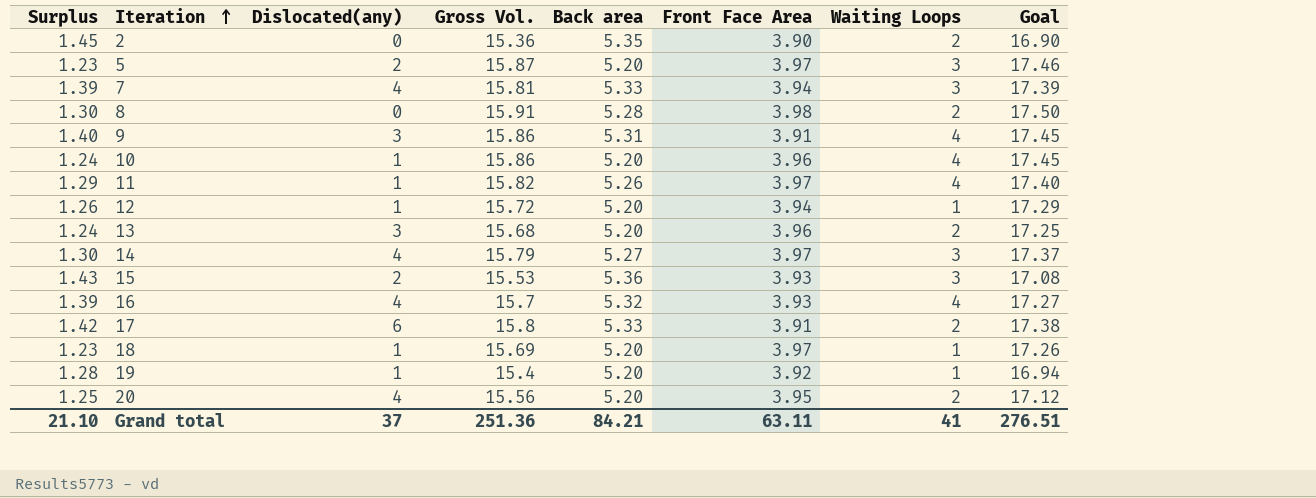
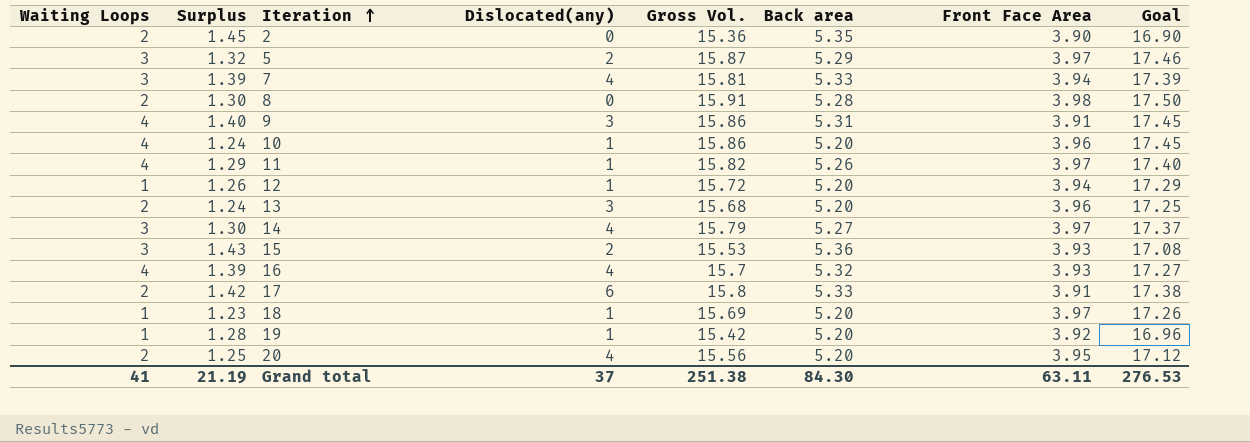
column Waiting Loops | position: 7 -> 1
5 | Surplus: 1.23 -> 1.32
5 | Back area: 5.20 -> 5.29
19 | Gross Vol.: 15.4 -> 15.42
19 | Goal: 16.94 -> 16.96
Grand total | Surplus: 21.10 -> 21.19
Grand total | Gross Vol.: 251.36 -> 251.38
Grand total | Back area: 84.21 -> 84.30
Grand total | Goal: 276.51 -> 276.53

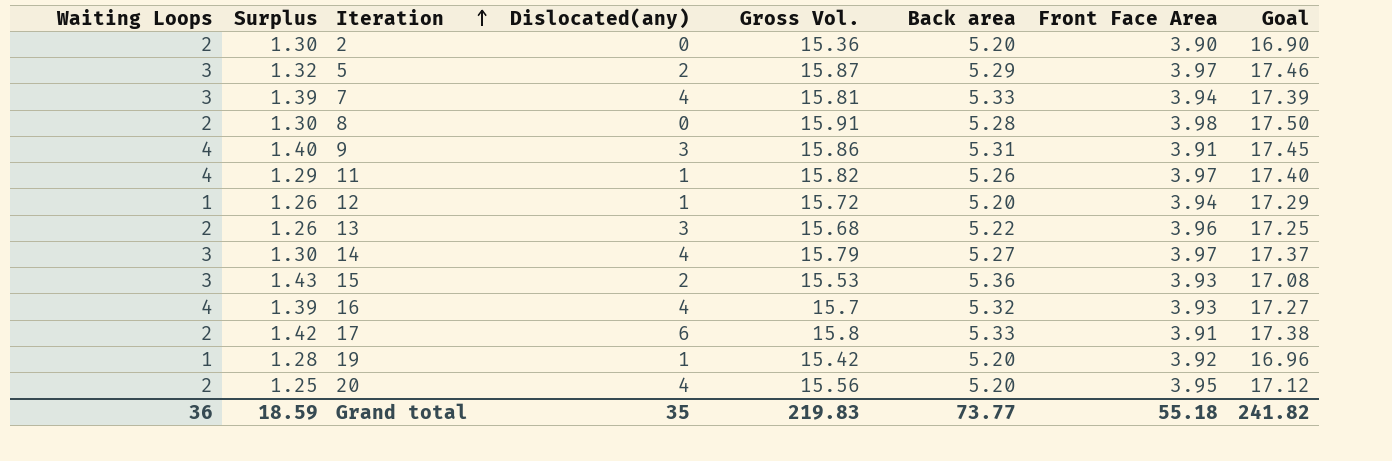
row 10: 4 | 1.24 | 1 | 15.86 | 5.20 | 3.96 | 17.45 -> none
row 18: 1 | 1.23 | 1 | 15.69 | 5.20 | 3.97 | 17.26 -> none
2 | Surplus: 1.45 -> 1.30
2 | Back area: 5.35 -> 5.20
13 | Surplus: 1.24 -> 1.26
13 | Back area: 5.20 -> 5.22
Grand total | Waiting Loops: 41 -> 36
Grand total | Surplus: 21.19 -> 18.59
Grand total | Dislocated(any): 37 -> 35
Grand total | Gross Vol.: 251.38 -> 219.83
Grand total | Back area: 84.30 -> 73.77
Grand total | Front Face Area: 63.11 -> 55.18
Grand total | Goal: 276.53 -> 241.82

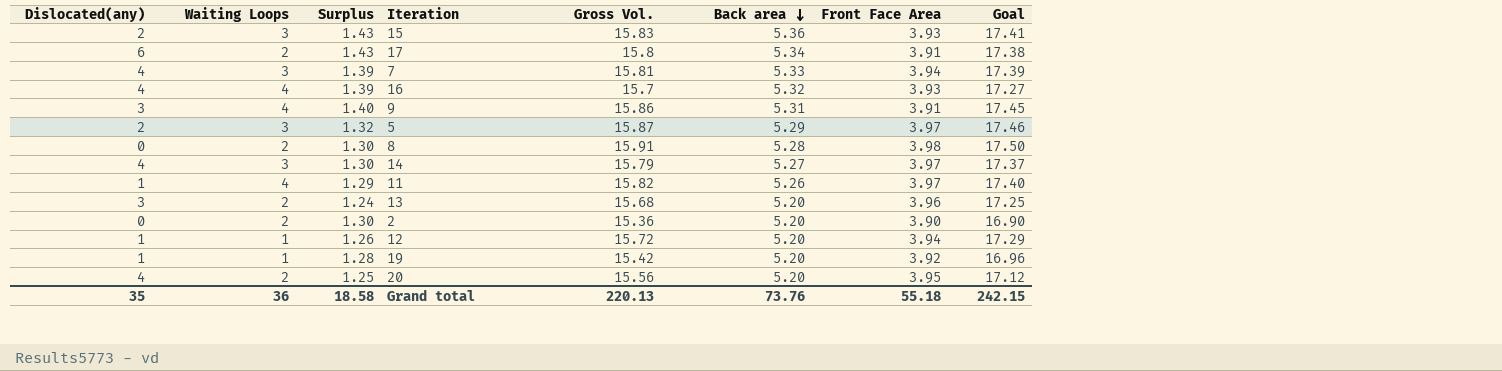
row order: Iteration ascending -> Back area descending
column Dislocated(any) | position: 4 -> 1
15 | Gross Vol.: 15.53 -> 15.83
15 | Goal: 17.08 -> 17.41
17 | Surplus: 1.42 -> 1.43
17 | Back area: 5.33 -> 5.34
13 | Surplus: 1.26 -> 1.24
13 | Back area: 5.22 -> 5.20
Grand total | Surplus: 18.59 -> 18.58
Grand total | Gross Vol.: 219.83 -> 220.13
Grand total | Back area: 73.77 -> 73.76
Grand total | Goal: 241.82 -> 242.15

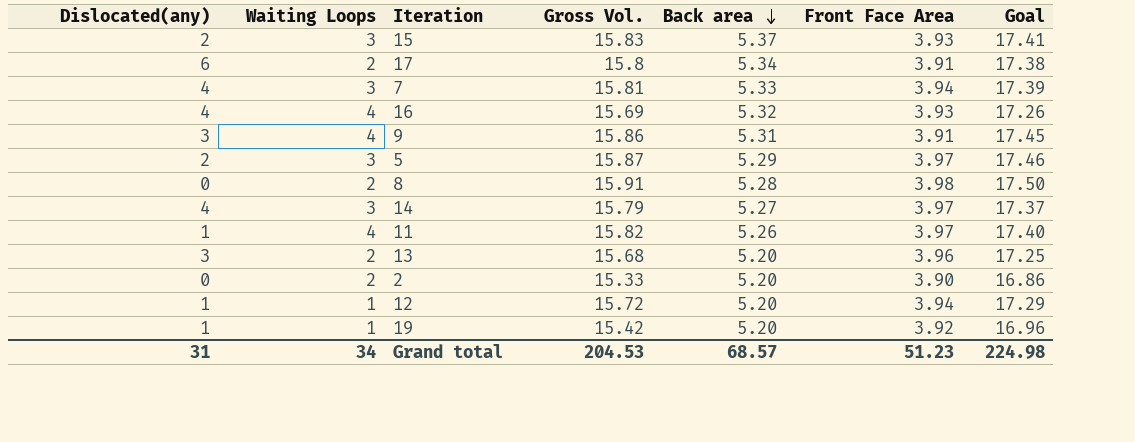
column Surplus | formula: [Back area] - [Front Face Area] -> none
row 20: 4 | 2 | 1.25 | 15.56 | 5.20 | 3.95 | 17.12 -> none
15 | Back area: 5.36 -> 5.37
16 | Gross Vol.: 15.7 -> 15.69
16 | Goal: 17.27 -> 17.26
2 | Gross Vol.: 15.36 -> 15.33
2 | Goal: 16.90 -> 16.86
Grand total | Dislocated(any): 35 -> 31
Grand total | Waiting Loops: 36 -> 34
Grand total | Gross Vol.: 220.13 -> 204.53
Grand total | Back area: 73.76 -> 68.57
Grand total | Front Face Area: 55.18 -> 51.23
Grand total | Goal: 242.15 -> 224.98

